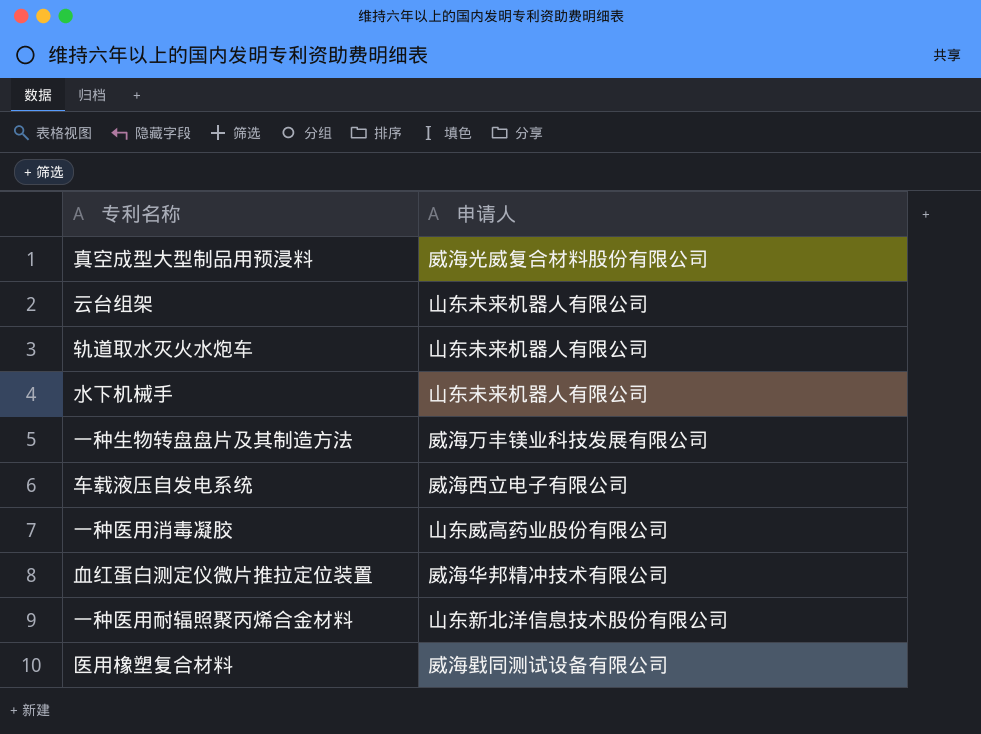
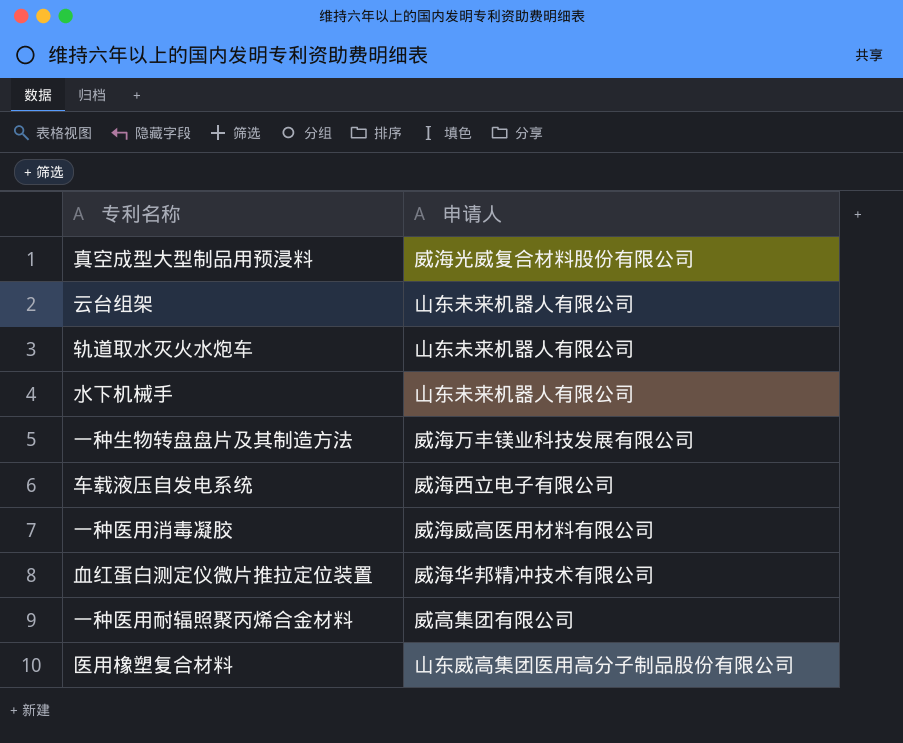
一种医用消毒凝胶 | 申请人: 山东威高药业股份有限公司 -> 威海威高医用材料有限公司
一种医用耐辐照聚丙烯合金材料 | 申请人: 山东新北洋信息技术股份有限公司 -> 威高集团有限公司
医用橡塑复合材料 | 申请人: 威海戥同测试设备有限公司 -> 山东威高集团医用高分子制品股份有限公司

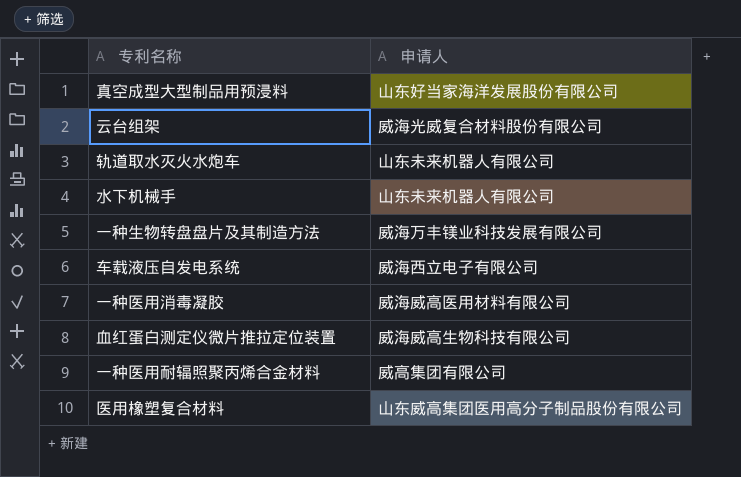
真空成型大型制品用预浸料 | 申请人: 威海光威复合材料股份有限公司 -> 山东好当家海洋发展股份有限公司
云台组架 | 申请人: 山东未来机器人有限公司 -> 威海光威复合材料股份有限公司
血红蛋白测定仪微片推拉定位装置 | 申请人: 威海华邦精冲技术有限公司 -> 威海威高生物科技有限公司

